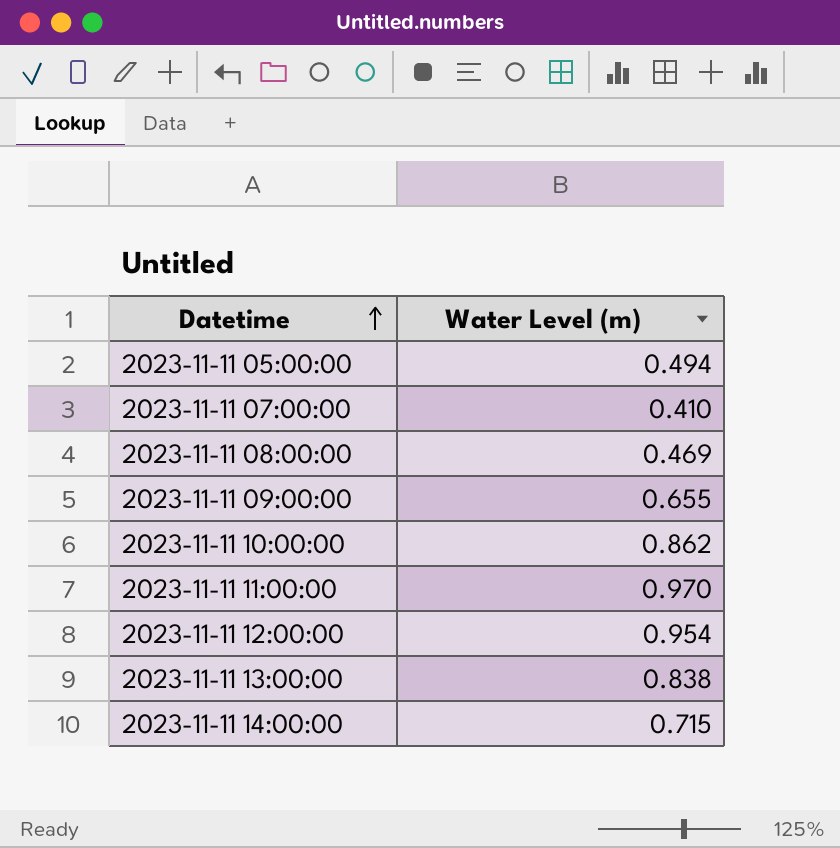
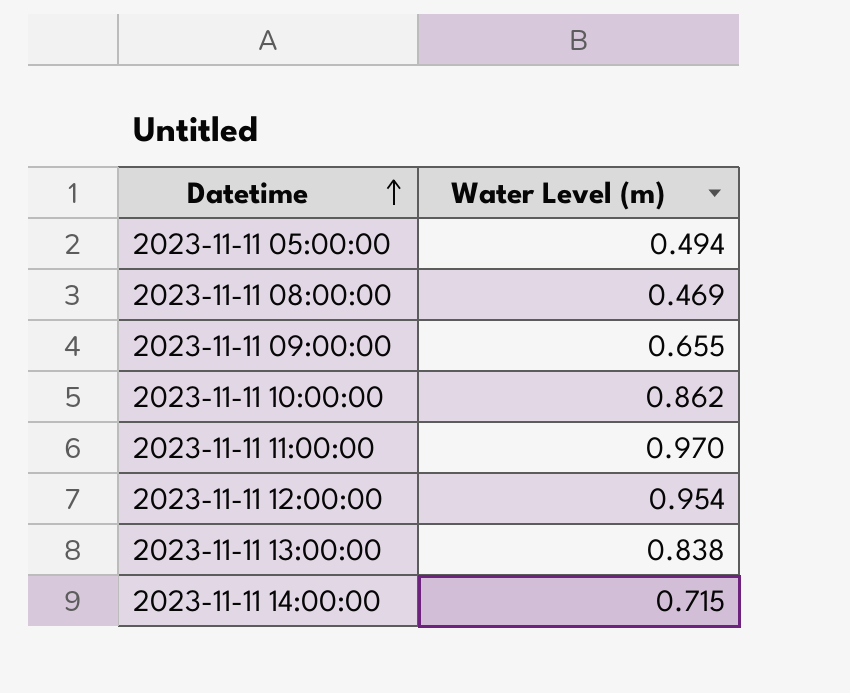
row 2023-11-11 07:00:00: 0.410 -> none

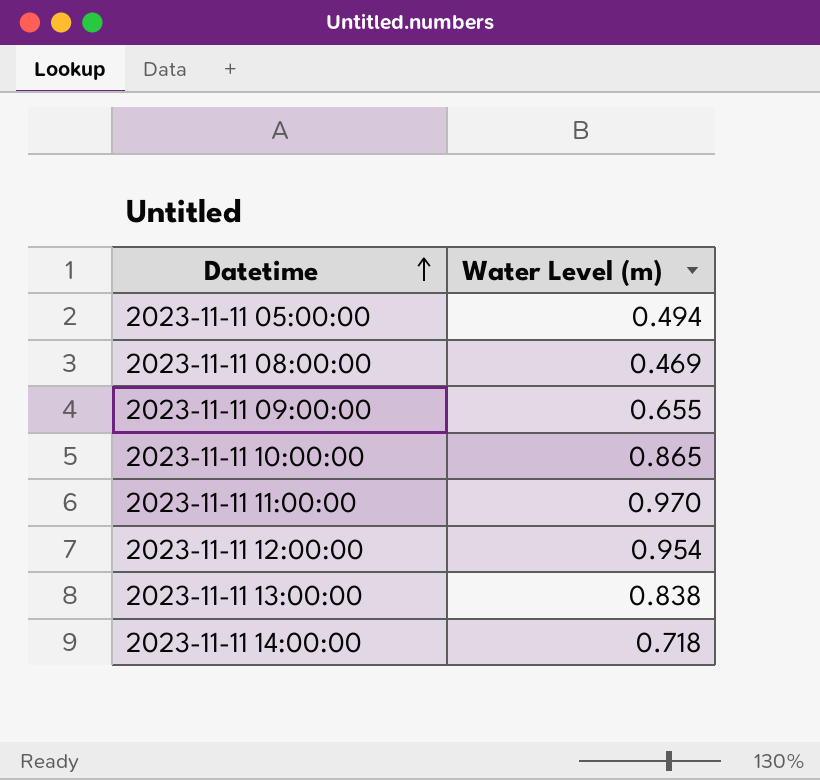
2023-11-11 10:00:00 | Water Level (m): 0.862 -> 0.865
2023-11-11 14:00:00 | Water Level (m): 0.715 -> 0.718

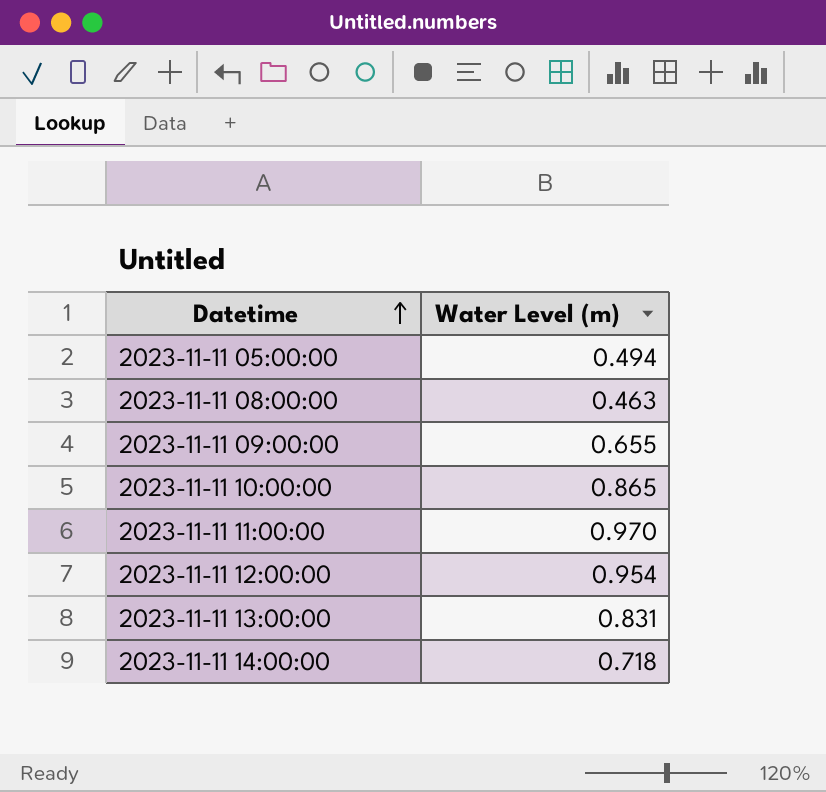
2023-11-11 08:00:00 | Water Level (m): 0.469 -> 0.463
2023-11-11 13:00:00 | Water Level (m): 0.838 -> 0.831

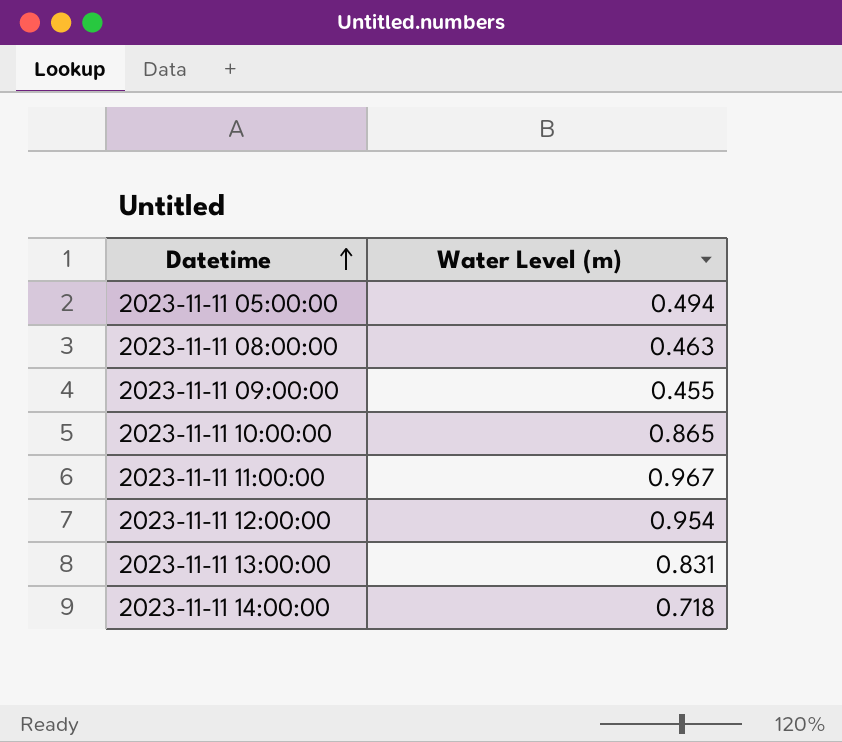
2023-11-11 09:00:00 | Water Level (m): 0.655 -> 0.455
2023-11-11 11:00:00 | Water Level (m): 0.970 -> 0.967

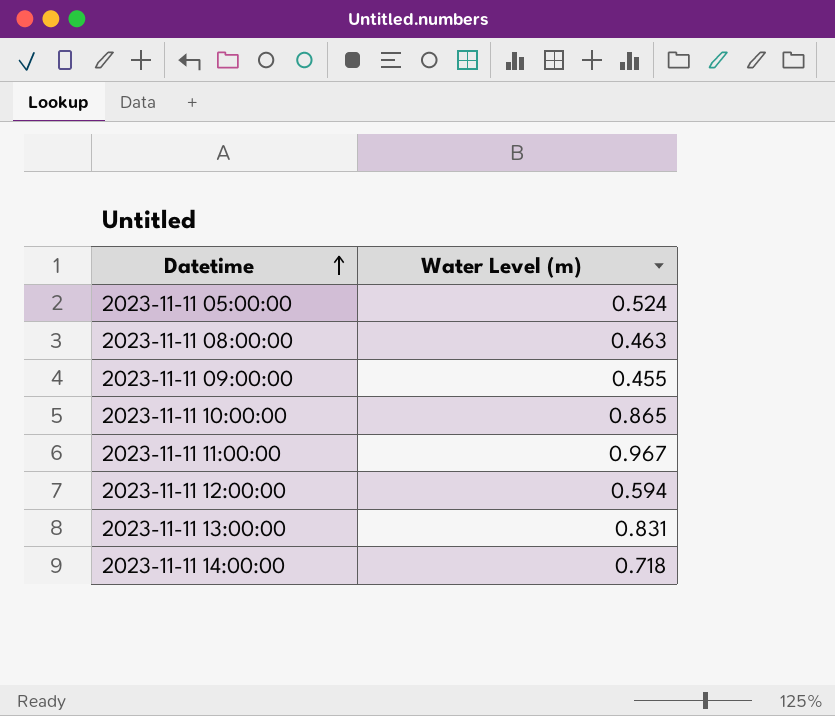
2023-11-11 05:00:00 | Water Level (m): 0.494 -> 0.524
2023-11-11 12:00:00 | Water Level (m): 0.954 -> 0.594

